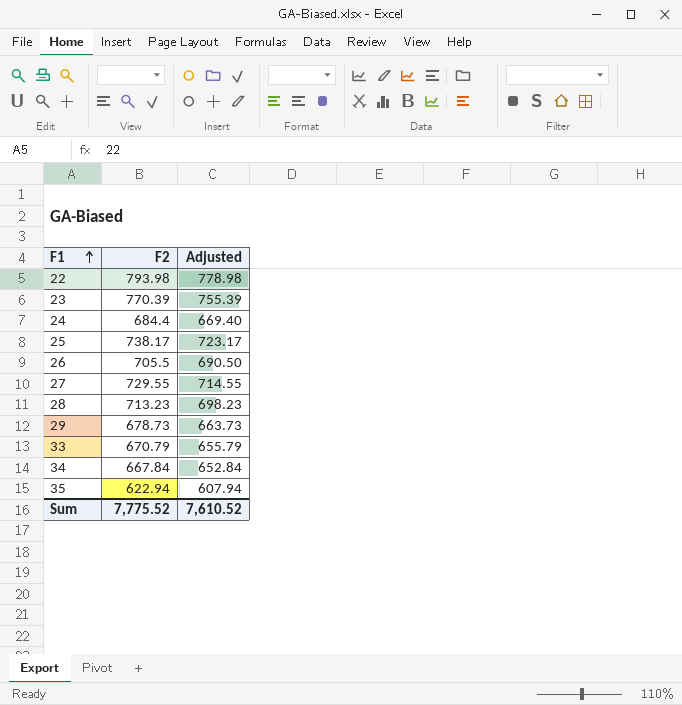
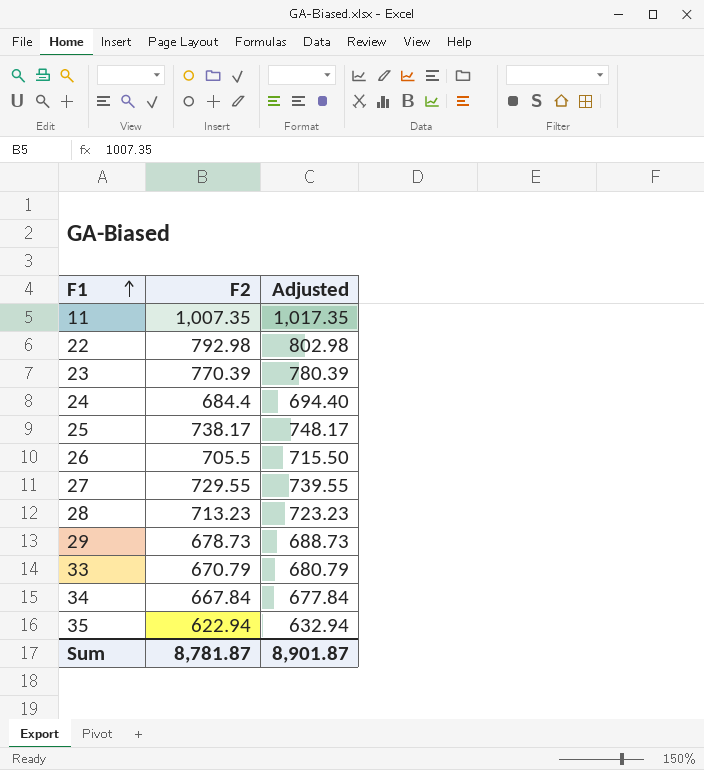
column Adjusted | formula: [F2] - 15 -> [F2] + 10
row 11: none -> 1,007.35 | 1,017.35
22 | F2: 793.98 -> 792.98
Sum | F2: 7,775.52 -> 8,781.87
Sum | Adjusted: 7,610.52 -> 8,901.87

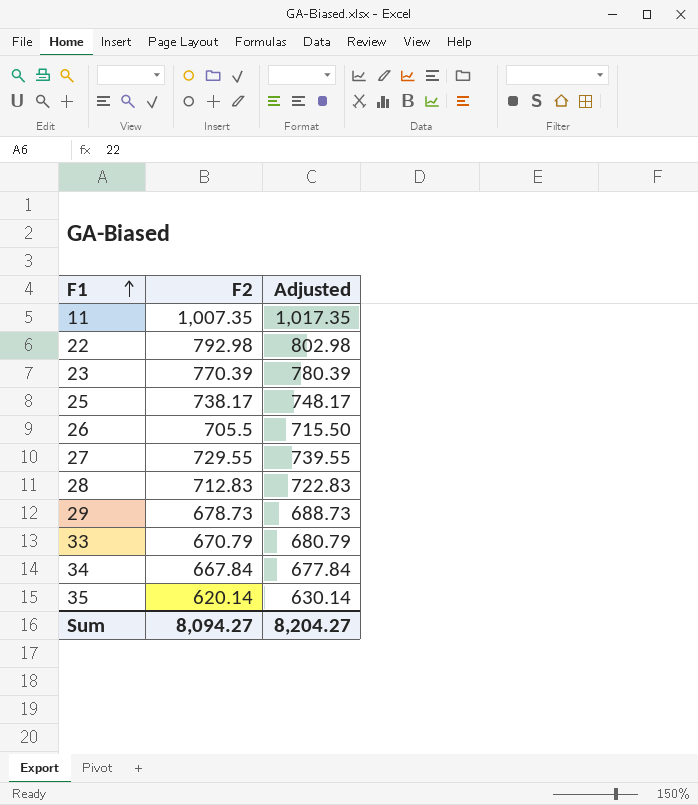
row 24: 684.4 | 694.40 -> none
28 | F2: 713.23 -> 712.83
28 | Adjusted: 723.23 -> 722.83
35 | F2: 622.94 -> 620.14
35 | Adjusted: 632.94 -> 630.14
Sum | F2: 8,781.87 -> 8,094.27
Sum | Adjusted: 8,901.87 -> 8,204.27

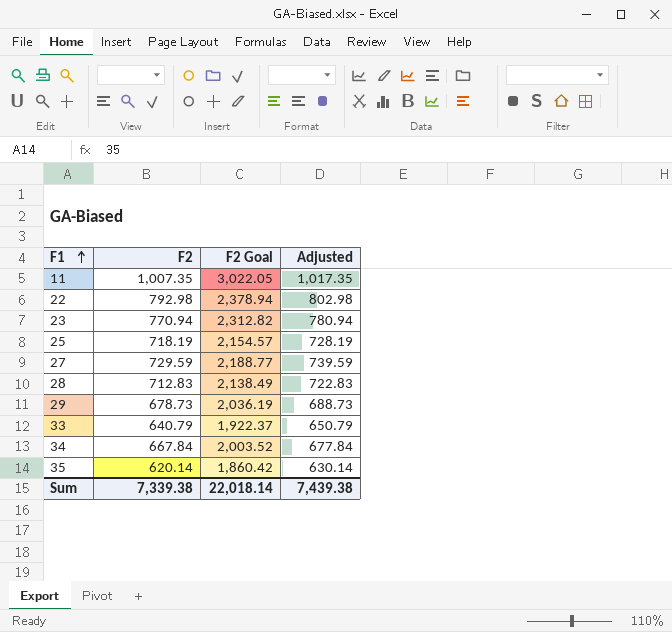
column F2 Goal | formula: none -> [F2] * 3
row 26: 705.5 | 715.50 -> none
23 | F2: 770.39 -> 770.94
23 | Adjusted: 780.39 -> 780.94
25 | F2: 738.17 -> 718.19
25 | Adjusted: 748.17 -> 728.19
27 | F2: 729.55 -> 729.59
27 | Adjusted: 739.55 -> 739.59
33 | F2: 670.79 -> 640.79
33 | Adjusted: 680.79 -> 650.79
Sum | F2: 8,094.27 -> 7,339.38
Sum | Adjusted: 8,204.27 -> 7,439.38

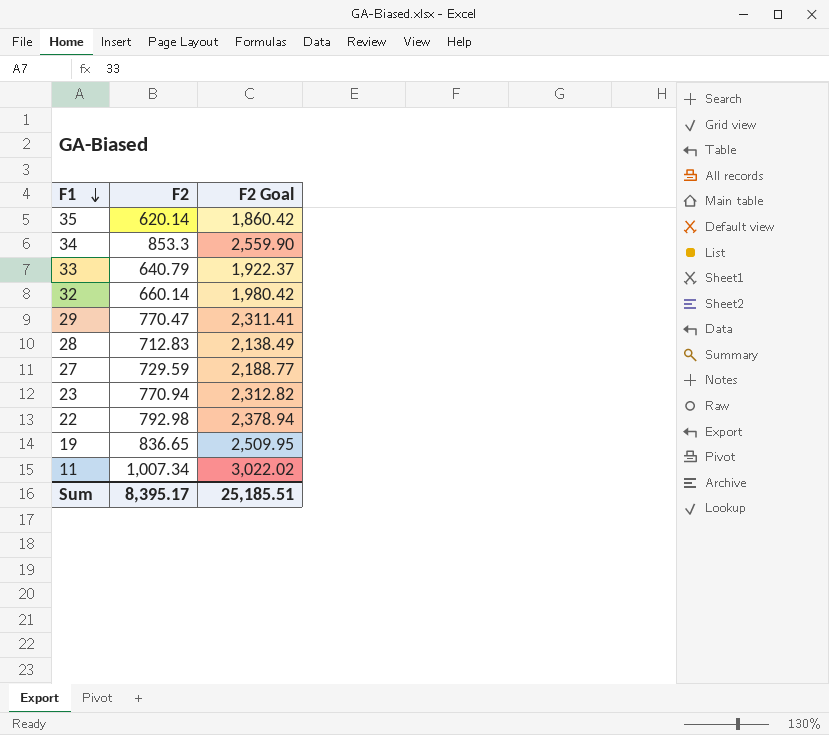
row order: F1 ascending -> F1 descending
column Adjusted | formula: [F2] + 10 -> none
row 25: 718.19 | 2,154.57 | 728.19 -> none
34 | F2: 667.84 -> 853.3
34 | F2 Goal: 2,003.52 -> 2,559.90
row 32: none -> 660.14 | 1,980.42
29 | F2: 678.73 -> 770.47
29 | F2 Goal: 2,036.19 -> 2,311.41
row 19: none -> 836.65 | 2,509.95
11 | F2: 1,007.35 -> 1,007.34
11 | F2 Goal: 3,022.05 -> 3,022.02
Sum | F2: 7,339.38 -> 8,395.17
Sum | F2 Goal: 22,018.14 -> 25,185.51

